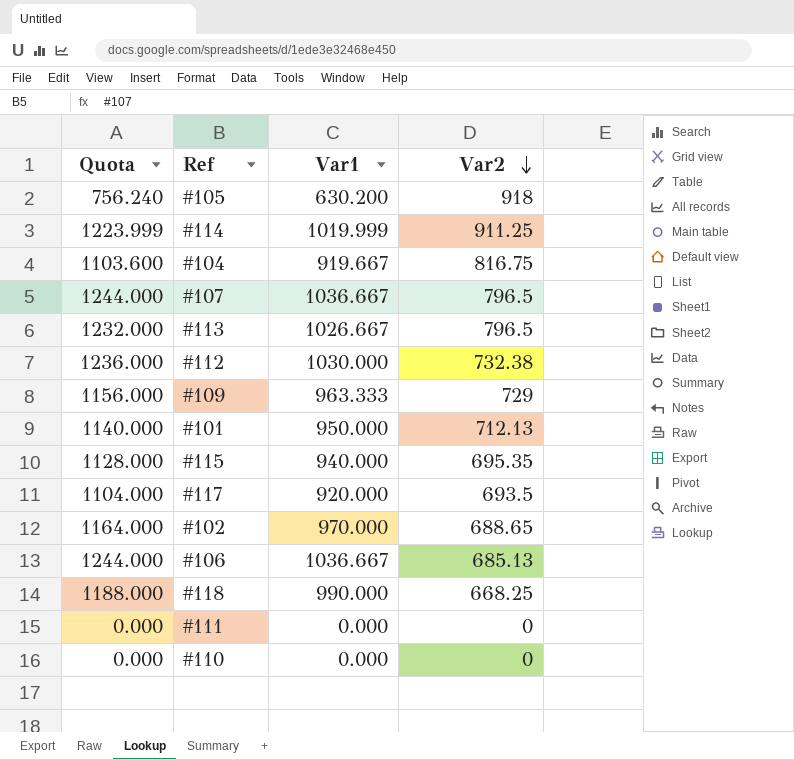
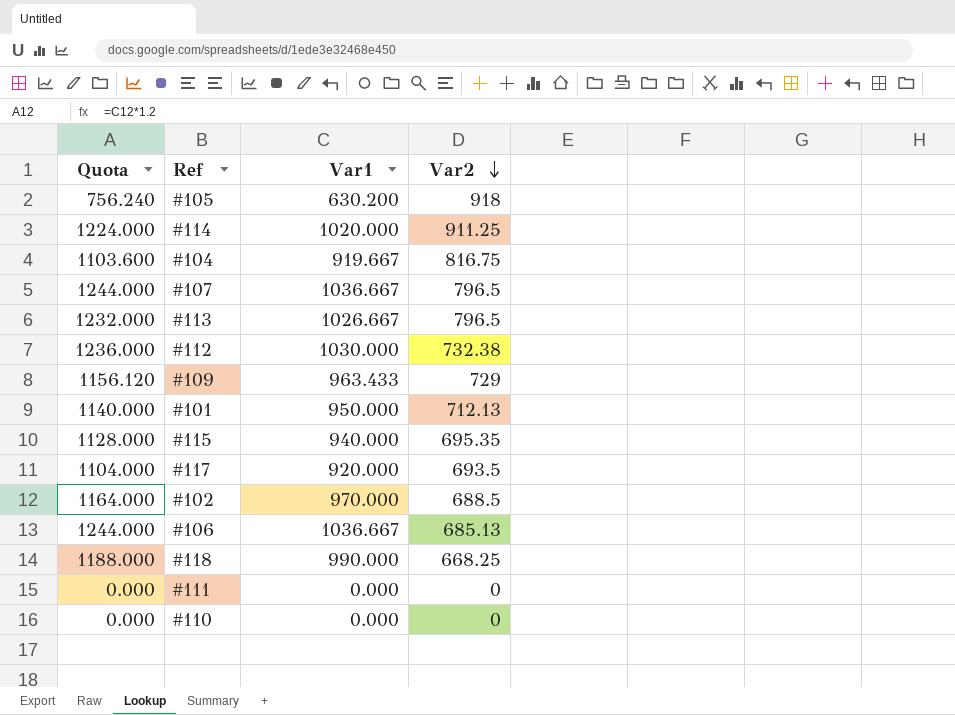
#114 | Quota: 1223.999 -> 1224.000
#114 | Var1: 1019.999 -> 1020.000
#109 | Quota: 1156.000 -> 1156.120
#109 | Var1: 963.333 -> 963.433
#102 | Var2: 688.65 -> 688.5

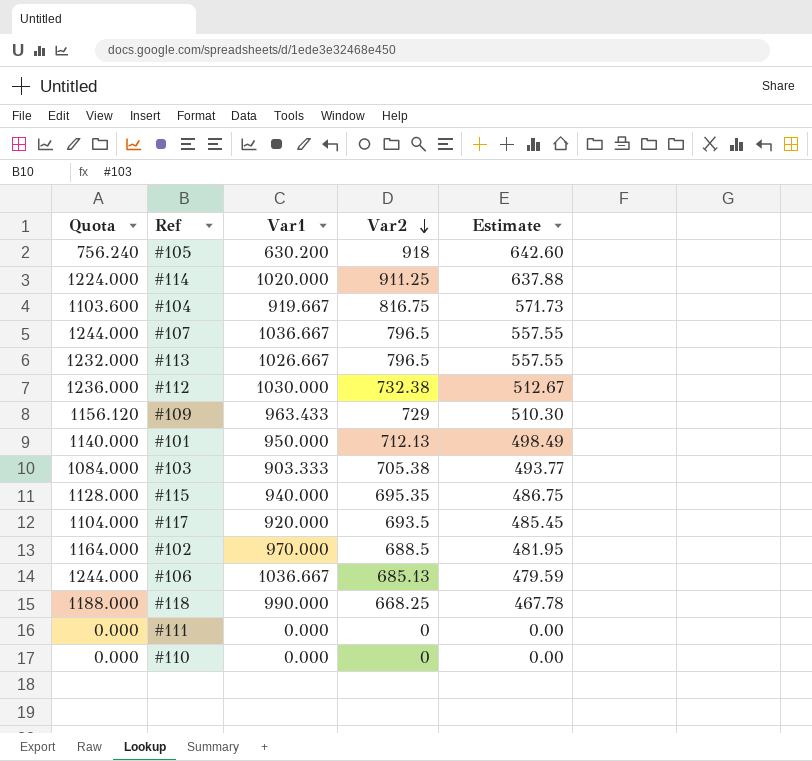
column Estimate | formula: none -> [Var2] * 0.7
row #103: none -> 1084.000 | 903.333 | 705.38 | 493.77

